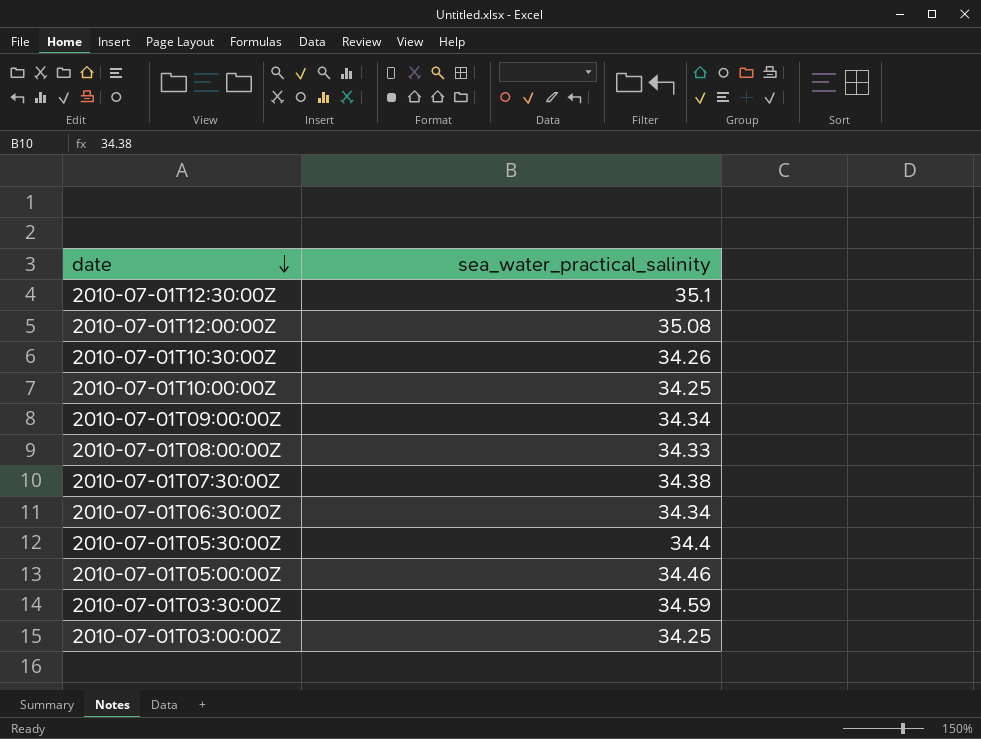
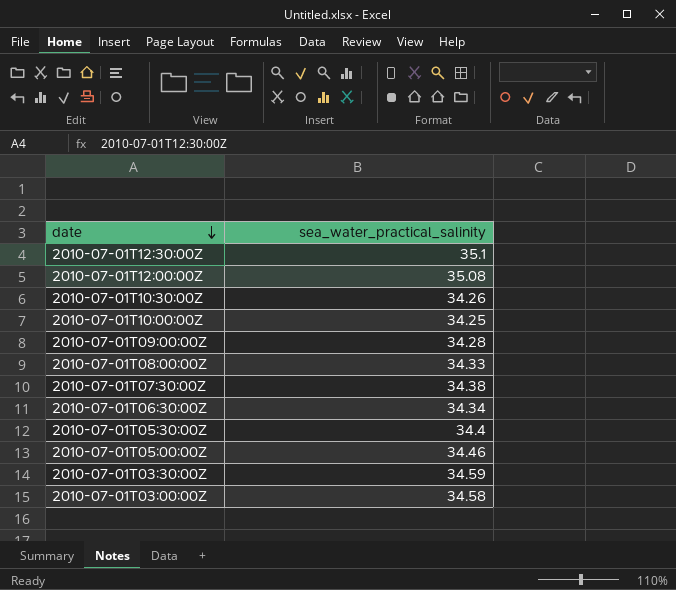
2010-07-01T09:00:00Z | sea_water_practical_salinity: 34.34 -> 34.28
2010-07-01T03:00:00Z | sea_water_practical_salinity: 34.25 -> 34.58

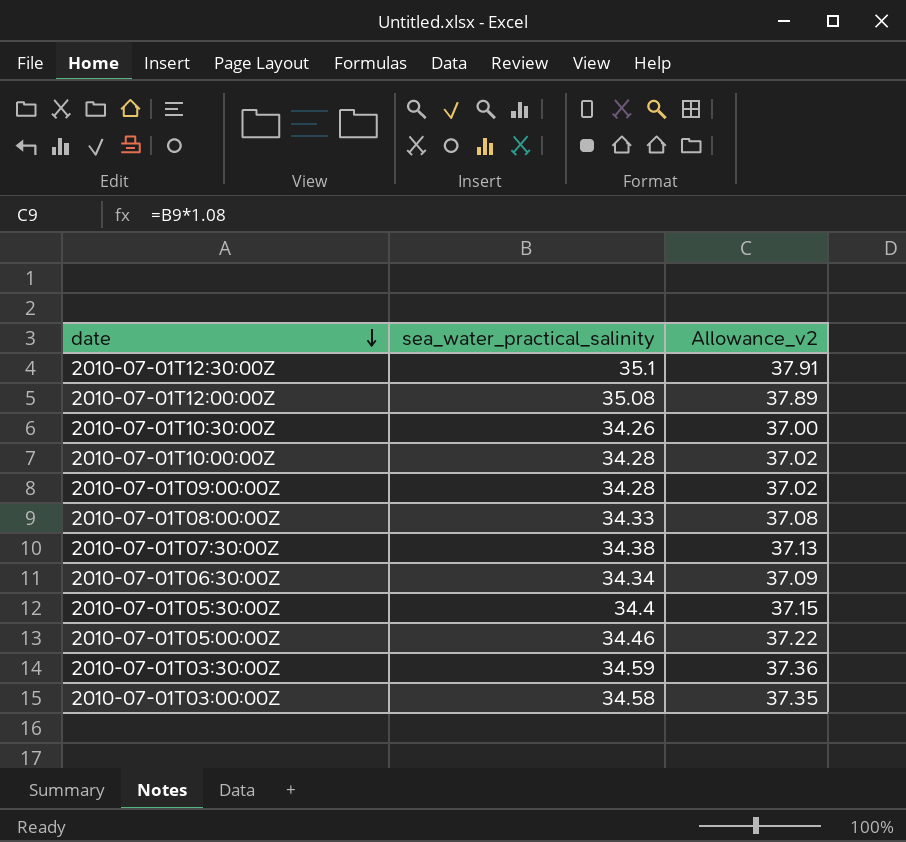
column Allowance_v2 | formula: none -> [sea_water_practical_salinity] * 1.08
2010-07-01T10:00:00Z | sea_water_practical_salinity: 34.25 -> 34.28

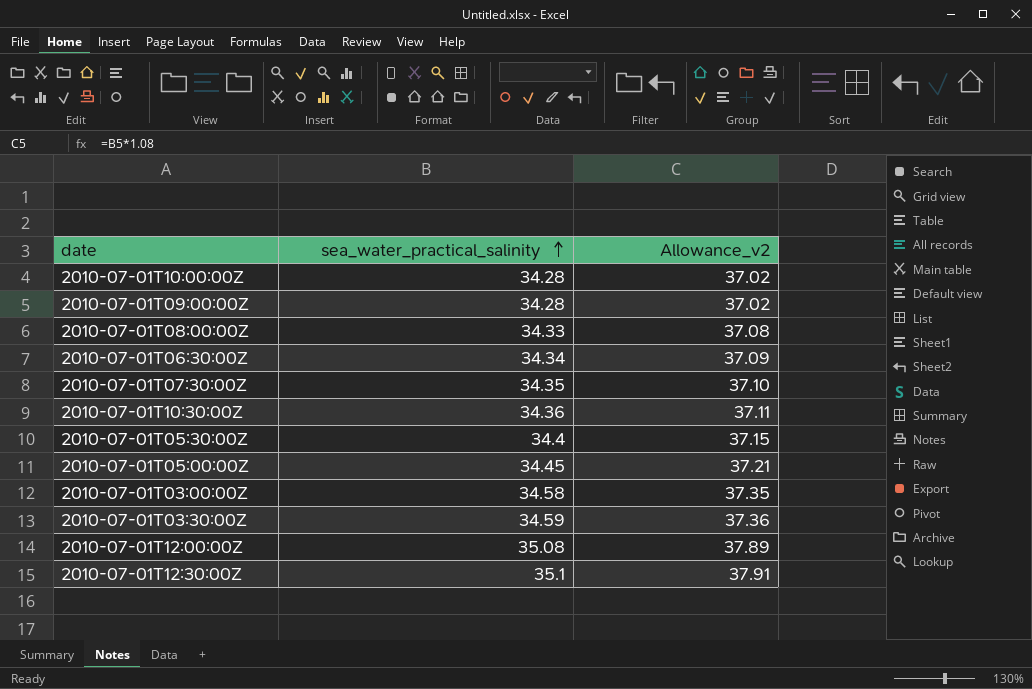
row order: date descending -> sea_water_practical_salinity ascending
2010-07-01T07:30:00Z | sea_water_practical_salinity: 34.38 -> 34.35
2010-07-01T07:30:00Z | Allowance_v2: 37.13 -> 37.10
2010-07-01T10:30:00Z | sea_water_practical_salinity: 34.26 -> 34.36
2010-07-01T10:30:00Z | Allowance_v2: 37.00 -> 37.11
2010-07-01T05:00:00Z | sea_water_practical_salinity: 34.46 -> 34.45
2010-07-01T05:00:00Z | Allowance_v2: 37.22 -> 37.21

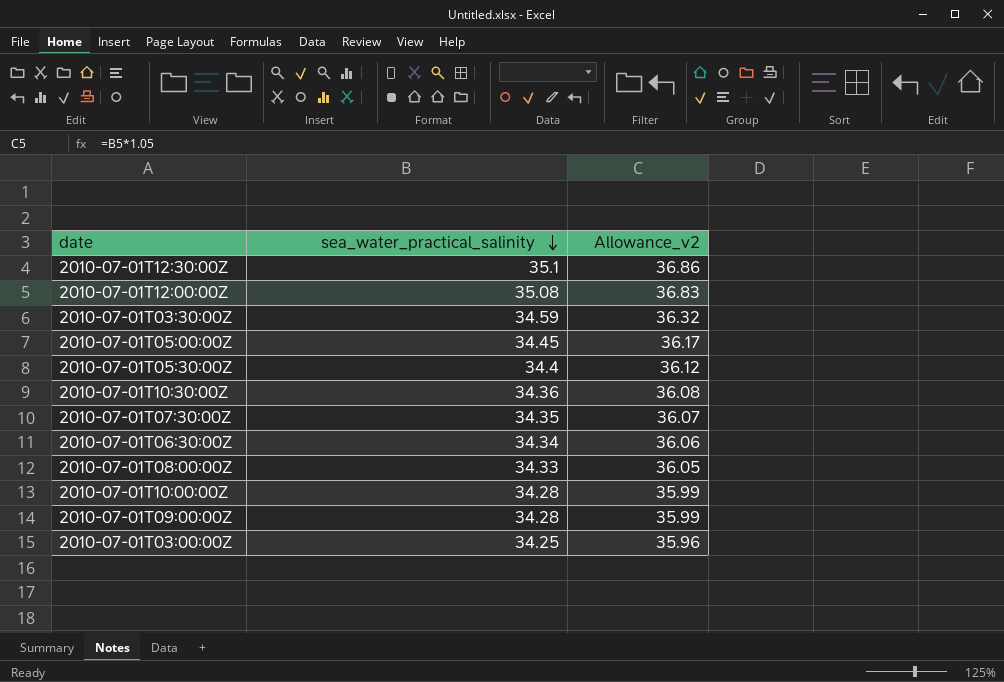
row order: sea_water_practical_salinity ascending -> sea_water_practical_salinity descending
column Allowance_v2 | formula: [sea_water_practical_salinity] * 1.08 -> [sea_water_practical_salinity] * 1.05
2010-07-01T03:00:00Z | sea_water_practical_salinity: 34.58 -> 34.25

